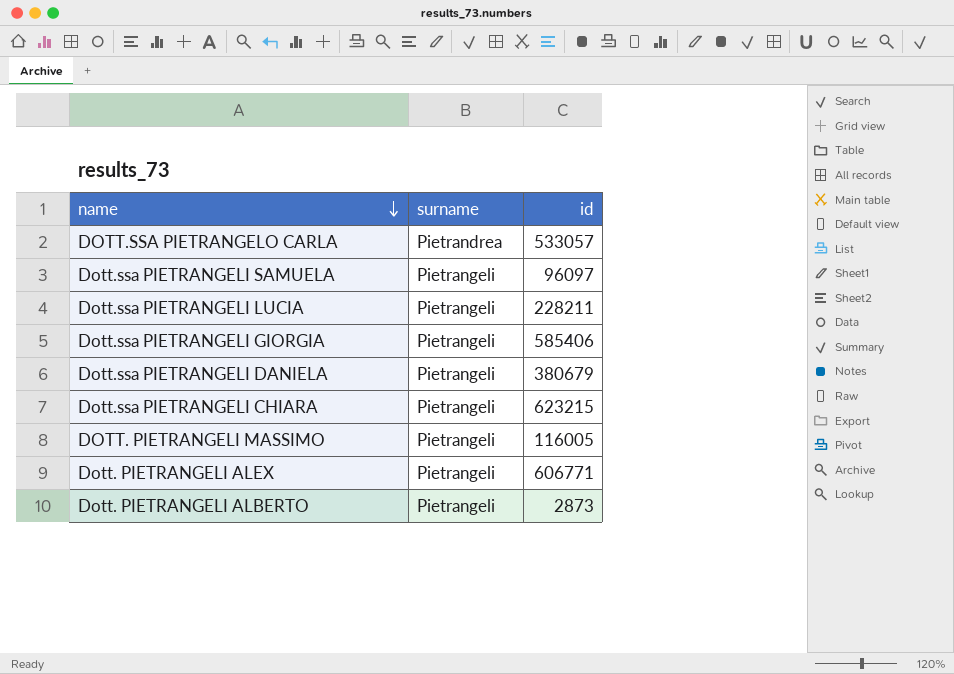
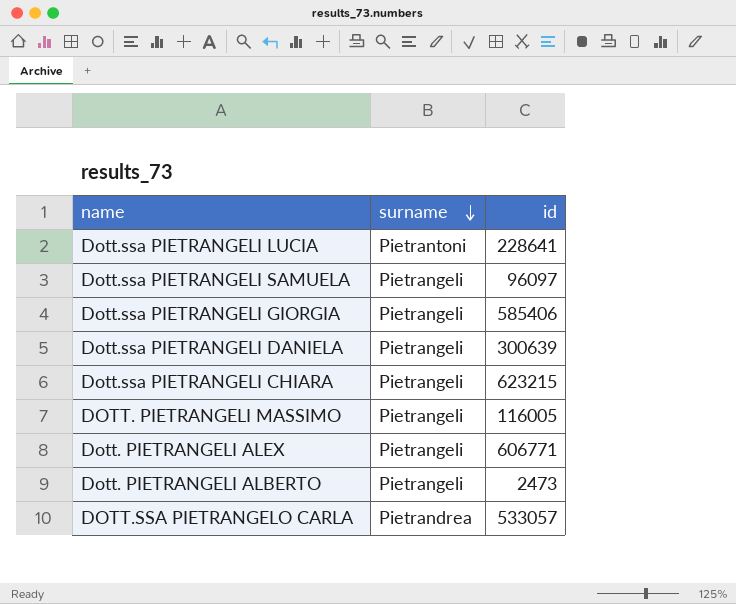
row order: name descending -> surname descending
Dott.ssa PIETRANGELI LUCIA | surname: Pietrangeli -> Pietrantoni
Dott.ssa PIETRANGELI LUCIA | id: 228211 -> 228641
Dott.ssa PIETRANGELI DANIELA | id: 380679 -> 300639
Dott. PIETRANGELI ALBERTO | id: 2873 -> 2473

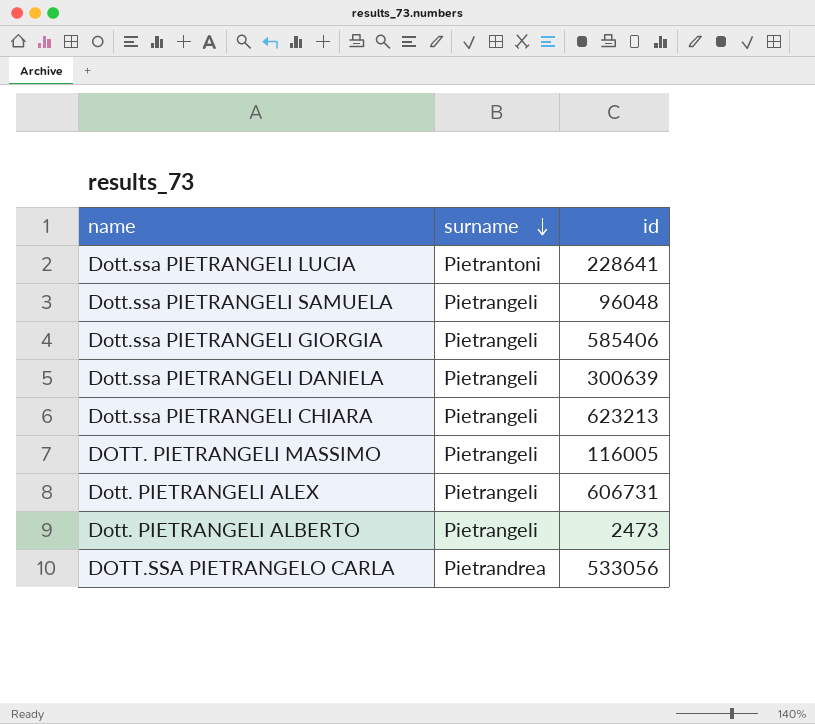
Dott.ssa PIETRANGELI SAMUELA | id: 96097 -> 96048
Dott.ssa PIETRANGELI CHIARA | id: 623215 -> 623213
Dott. PIETRANGELI ALEX | id: 606771 -> 606731
DOTT.SSA PIETRANGELO CARLA | id: 533057 -> 533056

